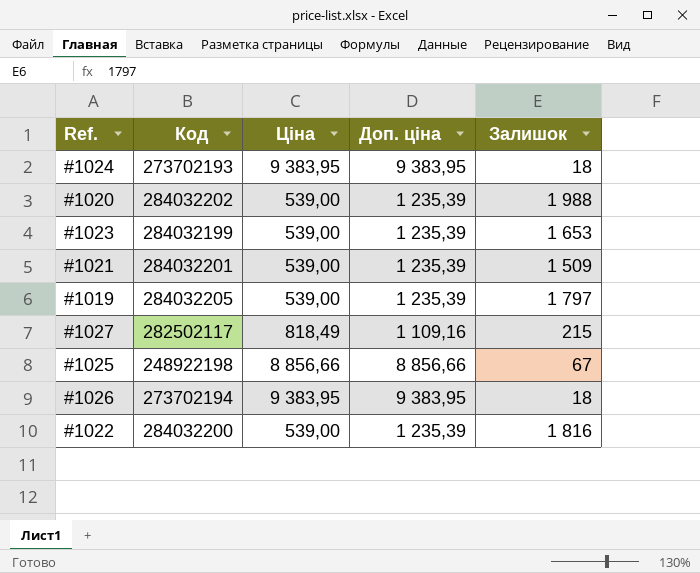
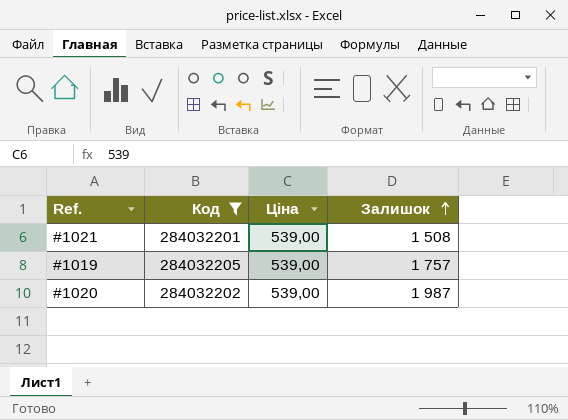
filter: none -> Код >= 284032201
row order: none -> Залишок ascending
column Доп. ціна | position: 4 -> none
#1021 | Залишок: 1 509 -> 1 508
#1019 | Залишок: 1 797 -> 1 757
#1020 | Залишок: 1 988 -> 1 987

